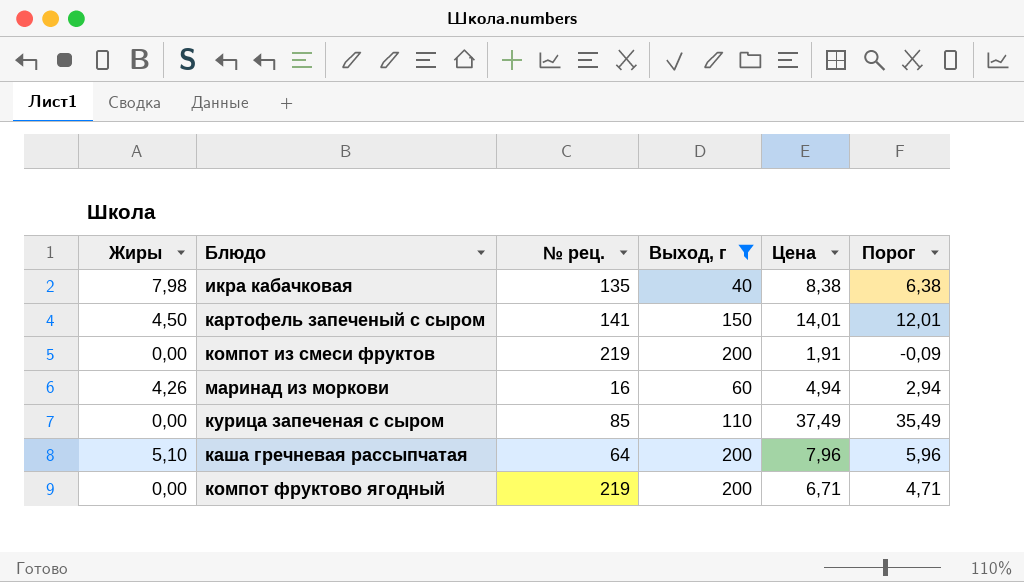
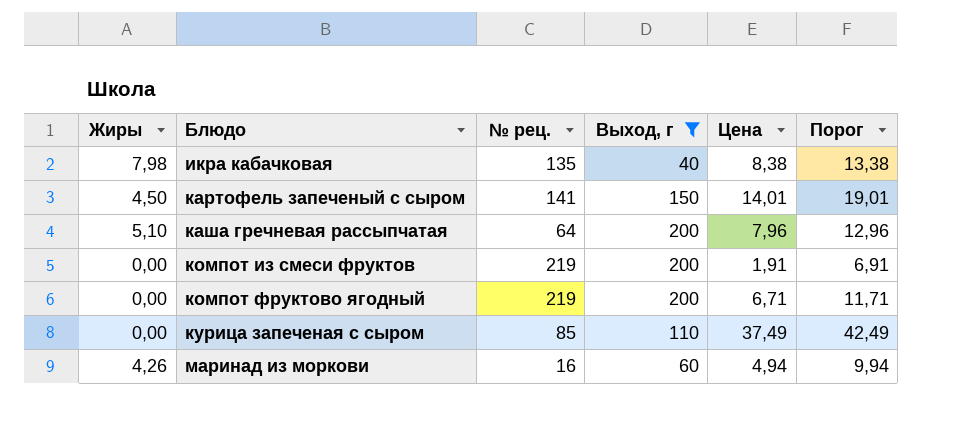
row order: none -> Блюдо ascending
column Порог | formula: [Цена] - 2 -> [Цена] + 5

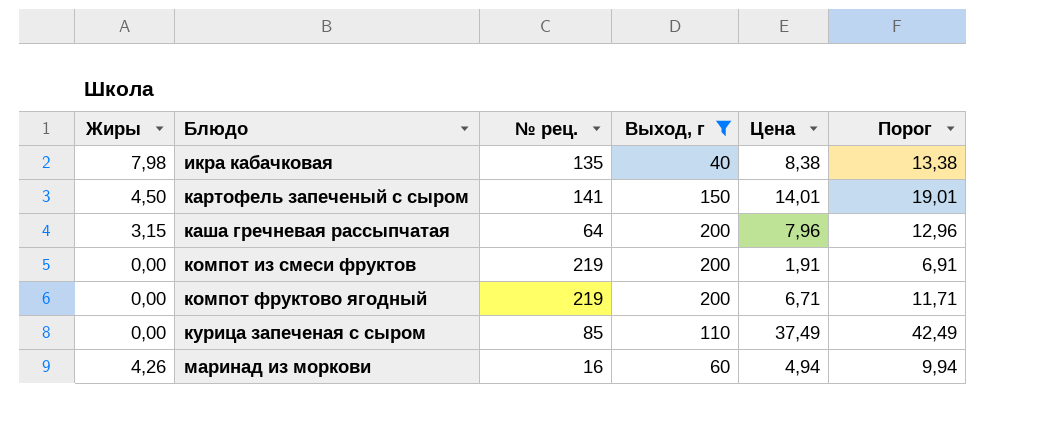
каша гречневая рассыпчатая | Жиры: 5,10 -> 3,15

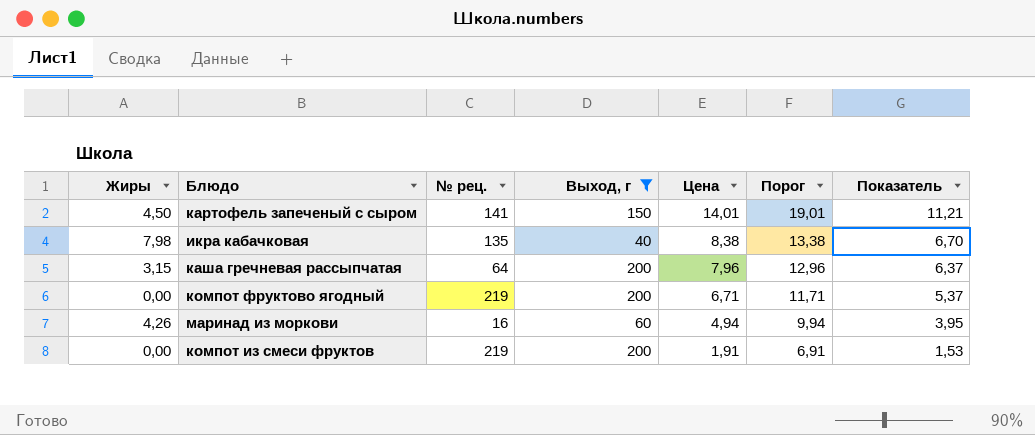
row order: Блюдо ascending -> Цена descending
column Показатель | formula: none -> [Цена] * 0,8
row курица запеченая с сыром: 0,00 | 85 | 110 | 37,49 | 42,49 -> none

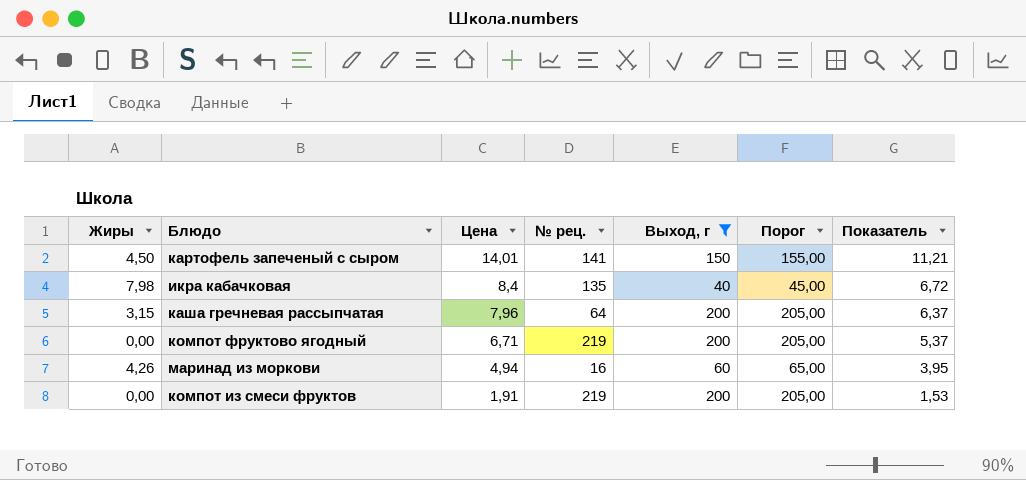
column Цена | position: 5 -> 3
column Порог | formula: [Цена] + 5 -> [Выход, г] + 5
икра кабачковая | Цена: 8,38 -> 8,4
икра кабачковая | Показатель: 6,70 -> 6,72

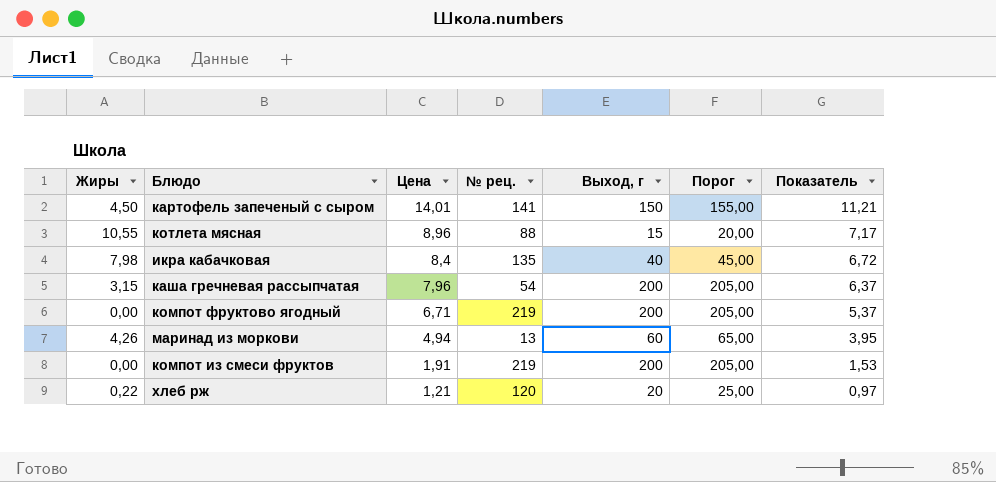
filter: Выход, г >= 40 -> none
каша гречневая рассыпчатая | № рец.: 64 -> 54
маринад из моркови | № рец.: 16 -> 13

